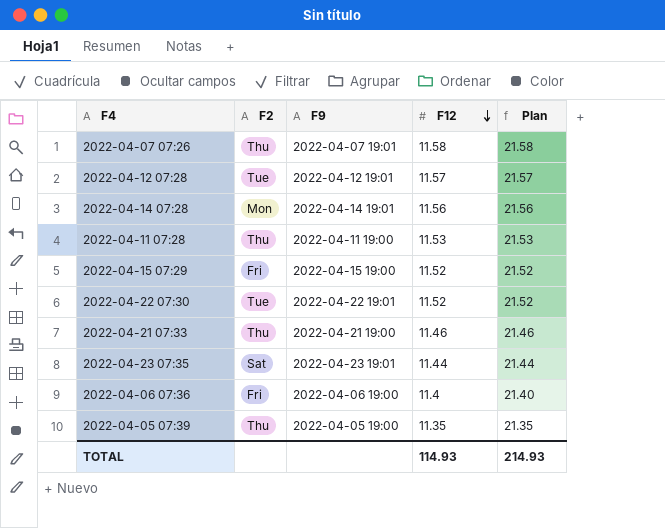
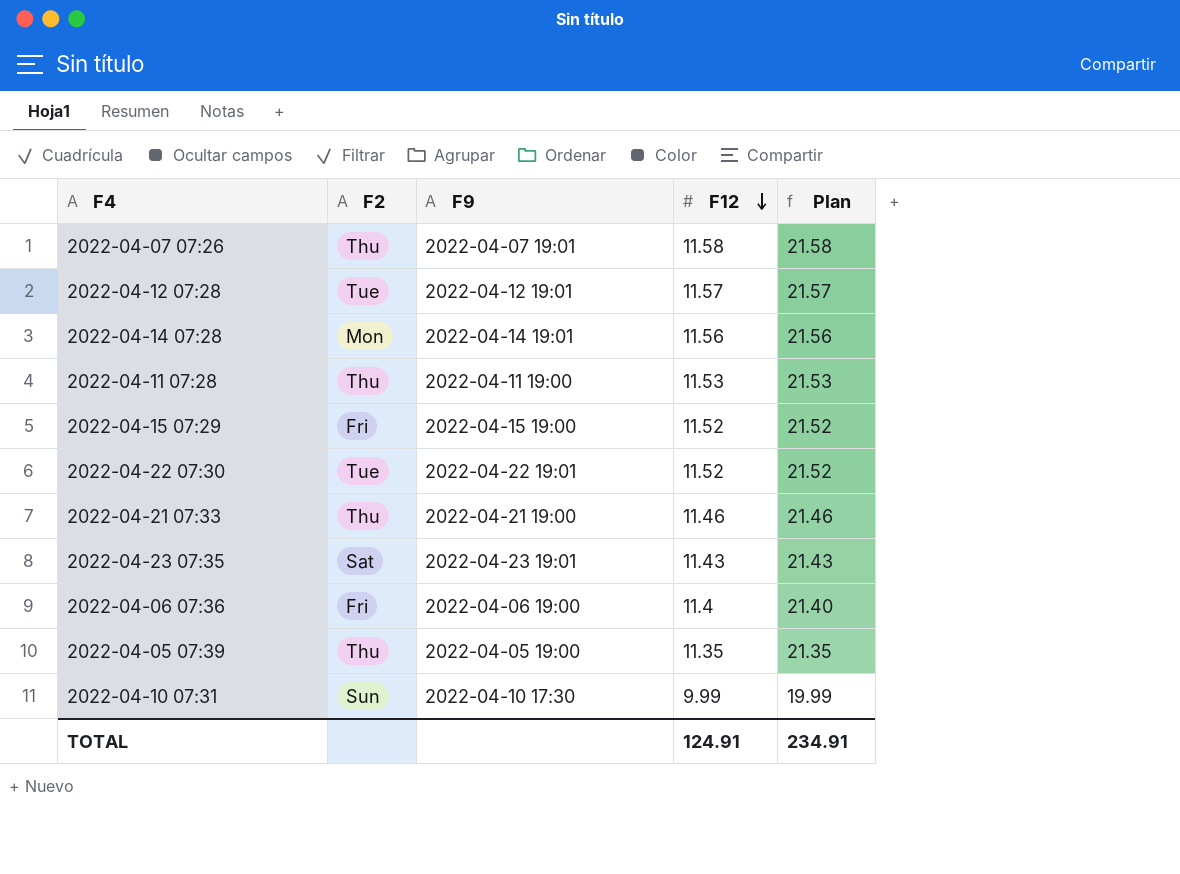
2022-04-23 07:35 | F12: 11.44 -> 11.43
2022-04-23 07:35 | Plan: 21.44 -> 21.43
row 2022-04-10 07:31: none -> Sun | 2022-04-10 17:30 | 9.99 | 19.99
TOTAL | F12: 114.93 -> 124.91
TOTAL | Plan: 214.93 -> 234.91

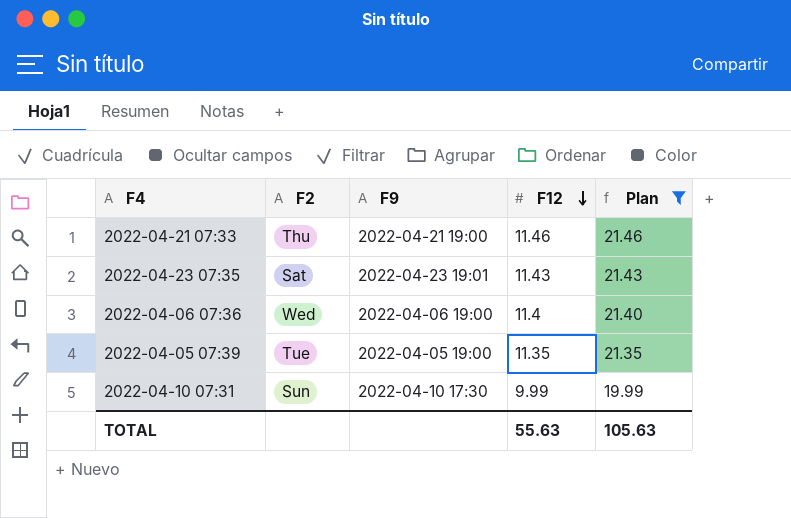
filter: none -> Plan <= 21.46
2022-04-06 07:36 | F2: Fri -> Wed
2022-04-05 07:39 | F2: Thu -> Tue
TOTAL | F12: 124.91 -> 55.63
TOTAL | Plan: 234.91 -> 105.63

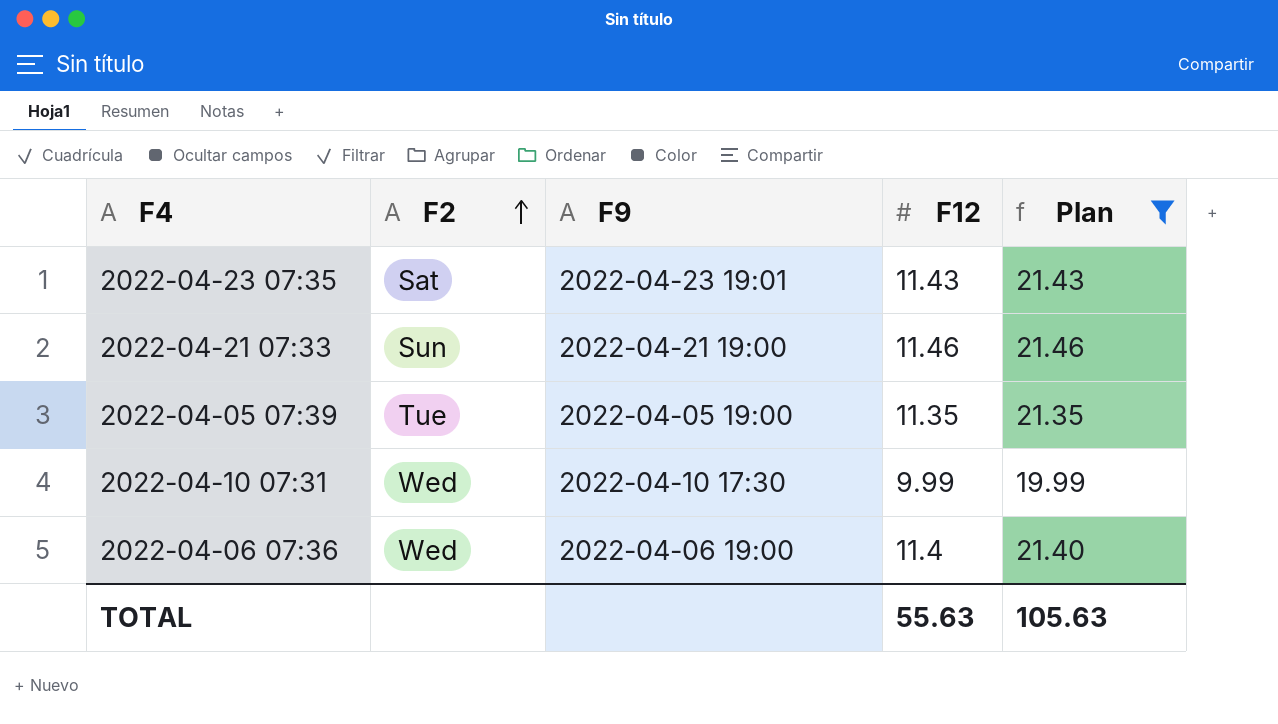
row order: F12 descending -> F2 ascending
2022-04-21 07:33 | F2: Thu -> Sun
2022-04-10 07:31 | F2: Sun -> Wed

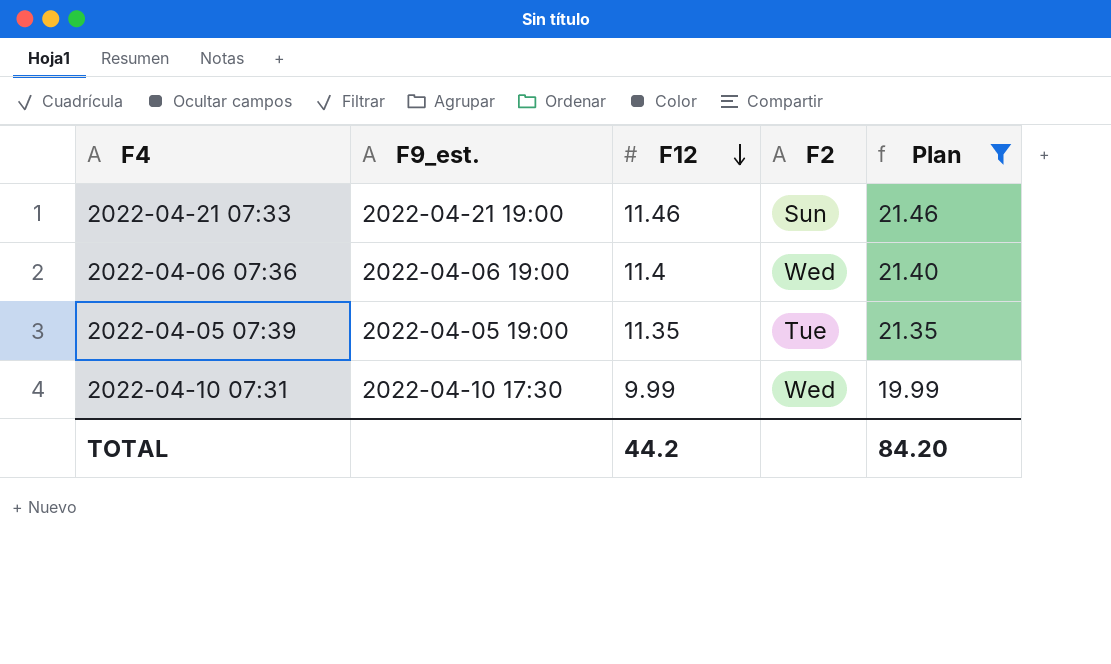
row order: F2 ascending -> F12 descending
column name: F9 -> F9_est.
column F2 | position: 2 -> 4
row 2022-04-23 07:35: Sat | 2022-04-23 19:01 | 11.43 | 21.43 -> none
TOTAL | F12: 55.63 -> 44.2
TOTAL | Plan: 105.63 -> 84.20

